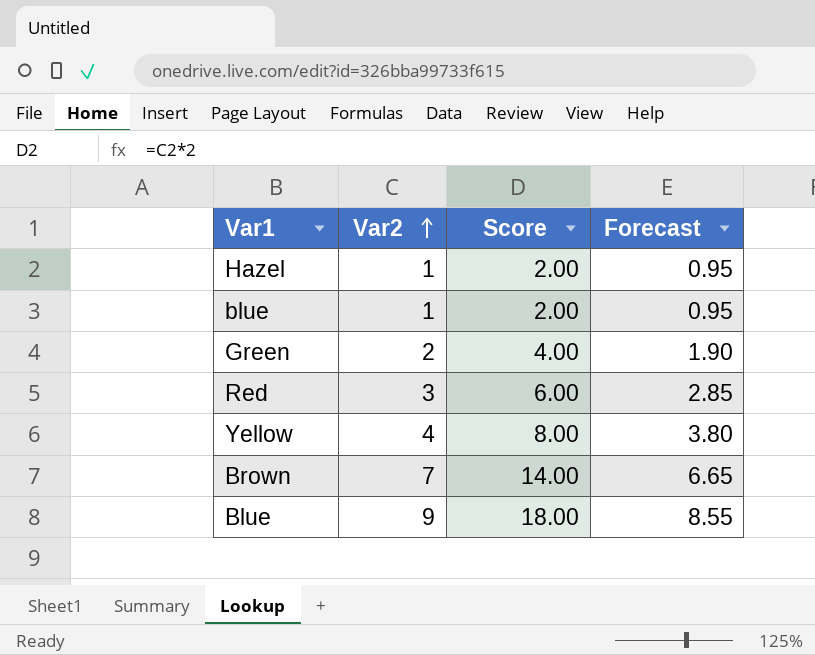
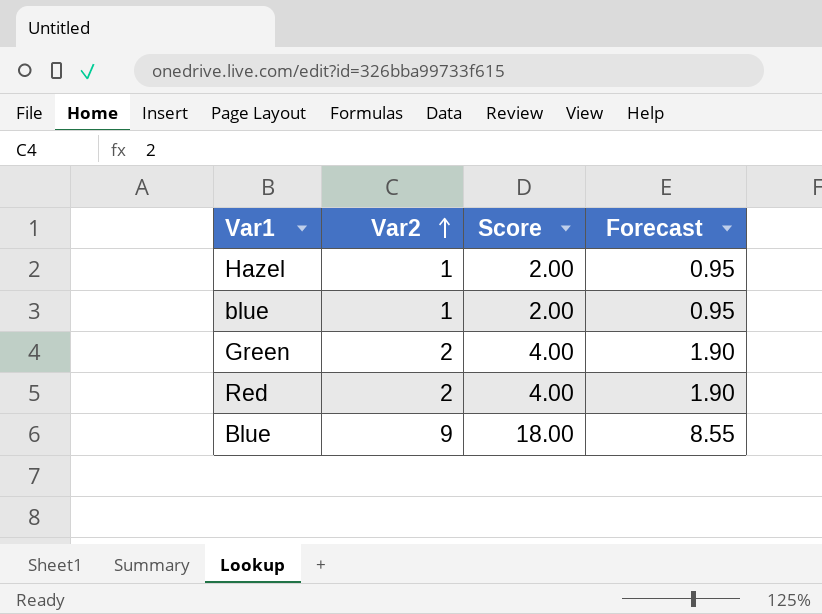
row Yellow: 4 | 8.00 | 3.80 -> none
row Brown: 7 | 14.00 | 6.65 -> none
Red | Var2: 3 -> 2
Red | Score: 6.00 -> 4.00
Red | Forecast: 2.85 -> 1.90

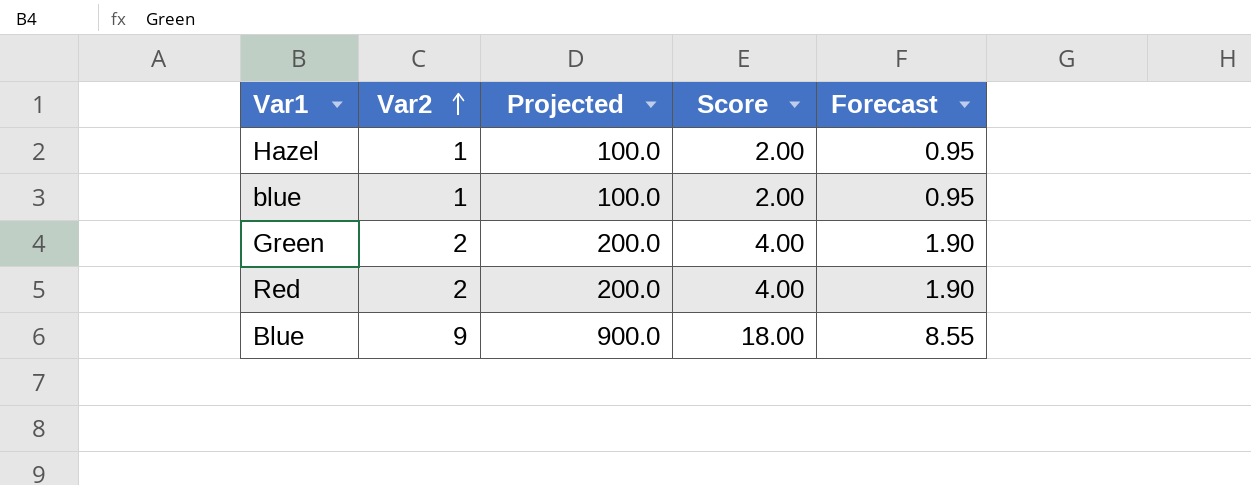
column Projected | formula: none -> [Var2] * 100

